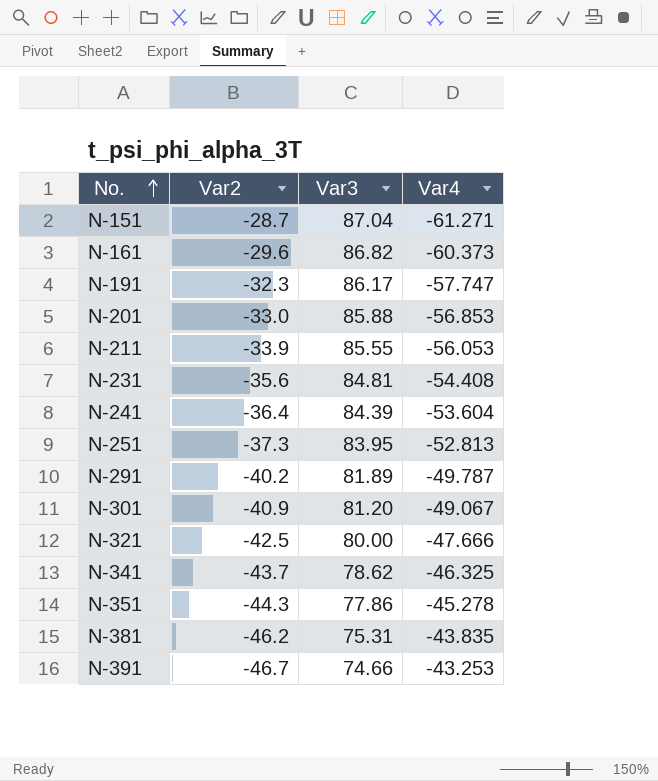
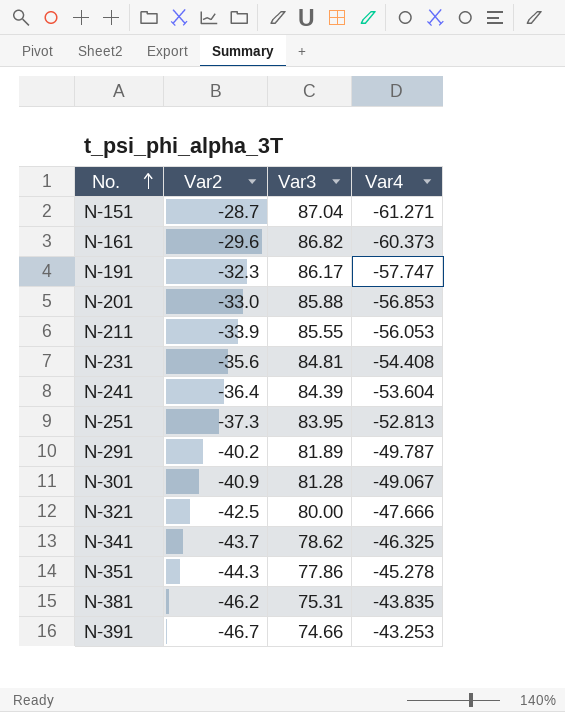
N-301 | Var3: 81.20 -> 81.28

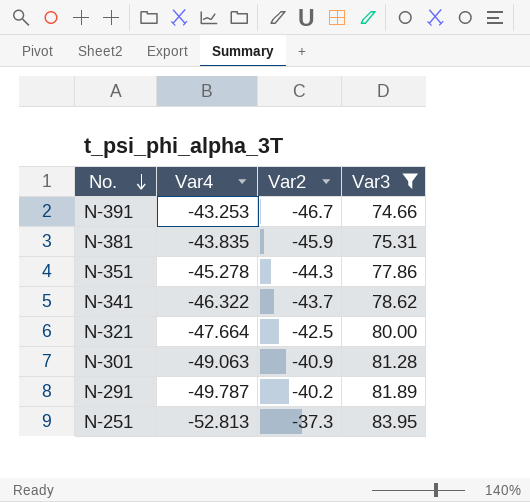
filter: none -> Var3 <= 83.95
row order: No. ascending -> No. descending
column Var4 | position: 4 -> 2
N-381 | Var2: -46.2 -> -45.9
N-341 | Var4: -46.325 -> -46.322
N-321 | Var4: -47.666 -> -47.664
N-301 | Var4: -49.067 -> -49.063

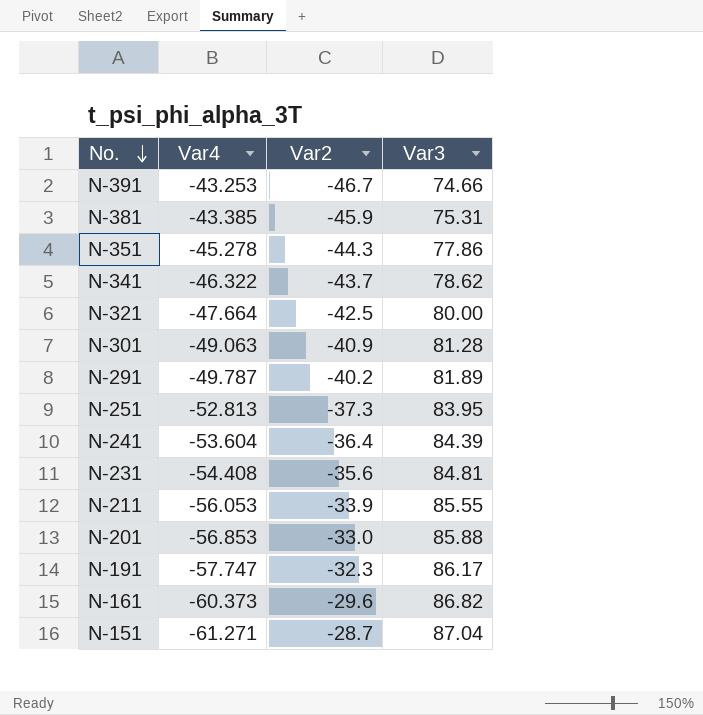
filter: Var3 <= 83.95 -> none
N-381 | Var4: -43.835 -> -43.385

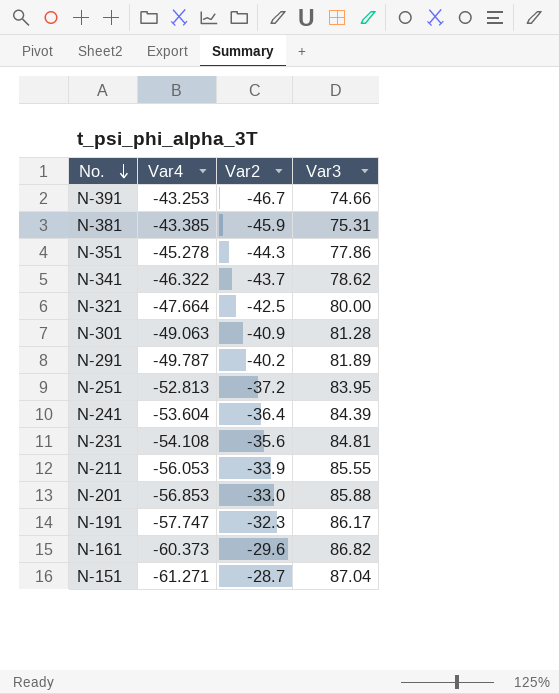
N-251 | Var2: -37.3 -> -37.2
N-231 | Var4: -54.408 -> -54.108

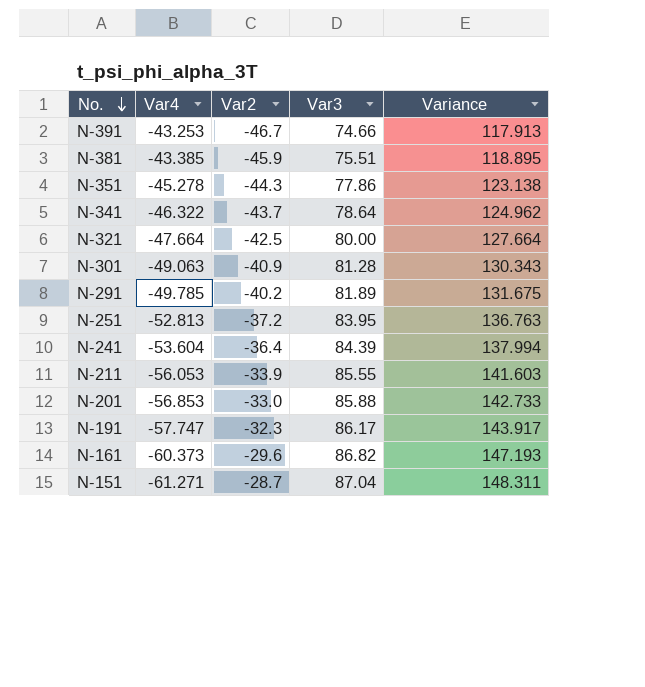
column Variance | formula: none -> [Var3] - [Var4]
row N-231: -54.108 | -35.6 | 84.81 -> none
N-381 | Var3: 75.31 -> 75.51
N-341 | Var3: 78.62 -> 78.64
N-291 | Var4: -49.787 -> -49.785

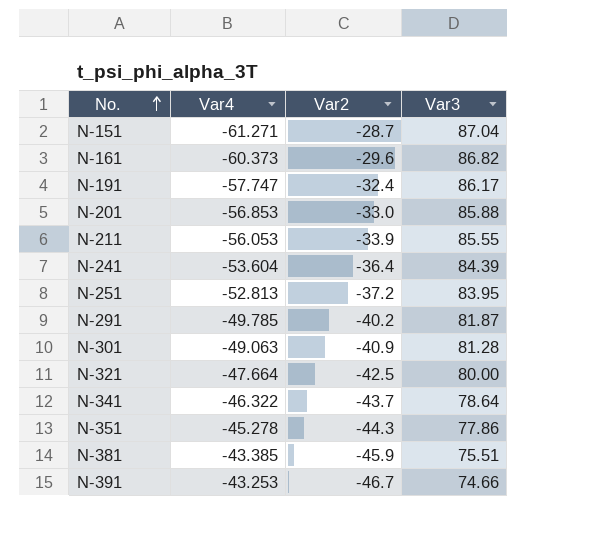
row order: No. descending -> No. ascending
column Variance | formula: [Var3] - [Var4] -> none
N-191 | Var2: -32.3 -> -32.4
N-291 | Var3: 81.89 -> 81.87

